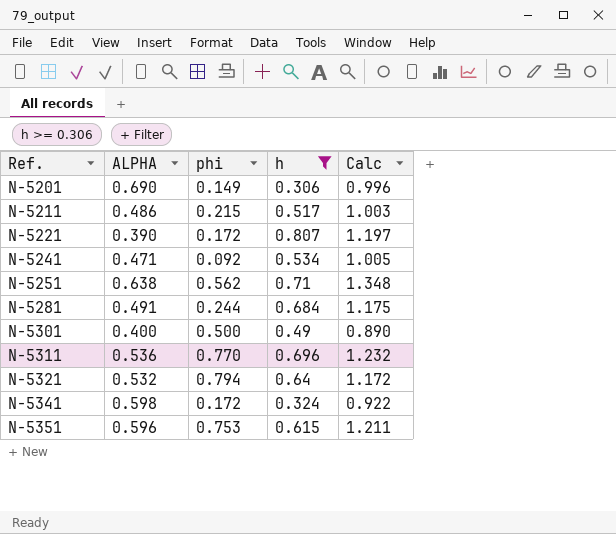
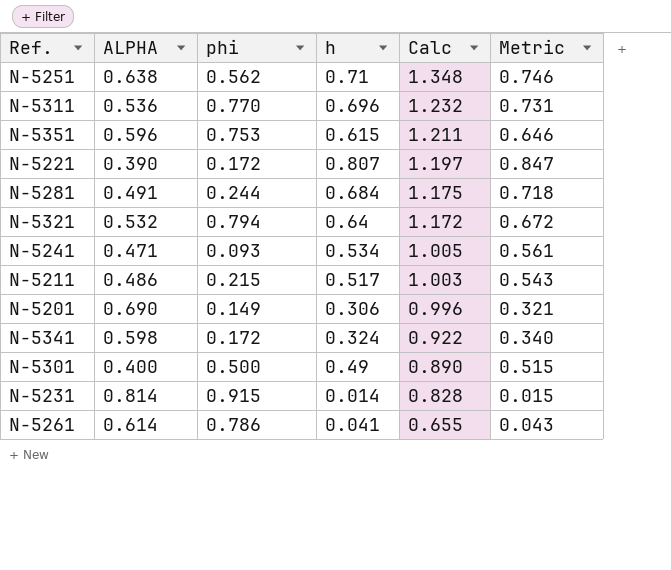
filter: h >= 0.306 -> none
row order: Ref. ascending -> Calc descending
column Metric | formula: none -> [h] * 1.05
N-5241 | phi: 0.092 -> 0.093

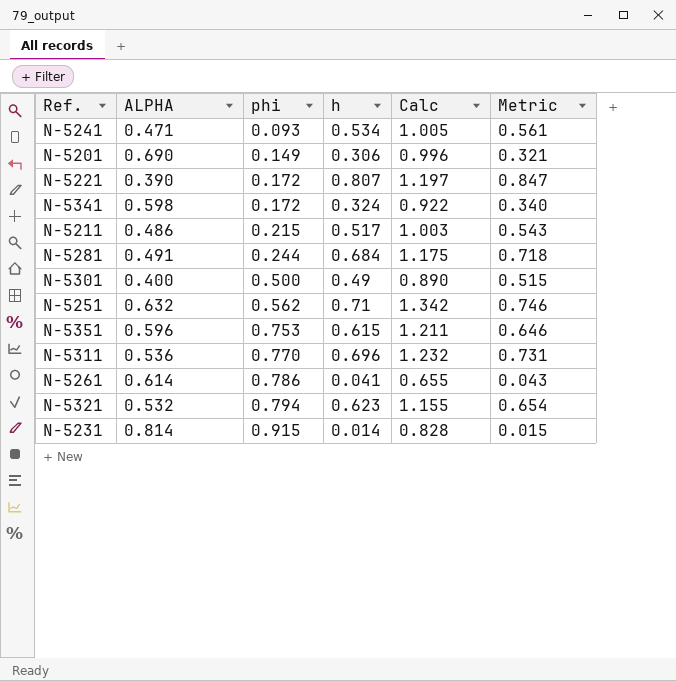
row order: Calc descending -> phi ascending
N-5251 | ALPHA: 0.638 -> 0.632
N-5251 | Calc: 1.348 -> 1.342
N-5321 | h: 0.64 -> 0.623
N-5321 | Calc: 1.172 -> 1.155
N-5321 | Metric: 0.672 -> 0.654

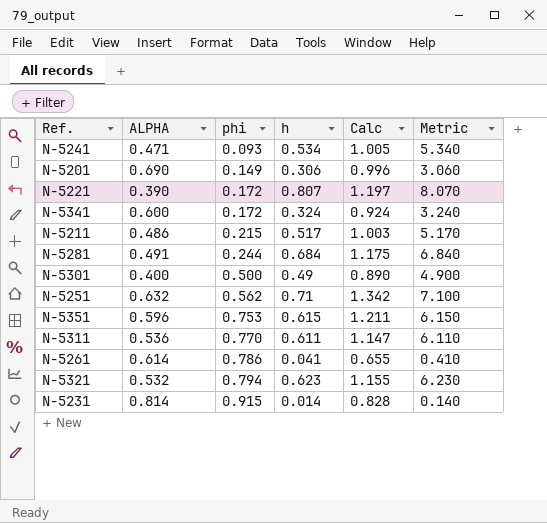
column Metric | formula: [h] * 1.05 -> [h] * 10
N-5341 | ALPHA: 0.598 -> 0.600
N-5341 | Calc: 0.922 -> 0.924
N-5311 | h: 0.696 -> 0.611
N-5311 | Calc: 1.232 -> 1.147

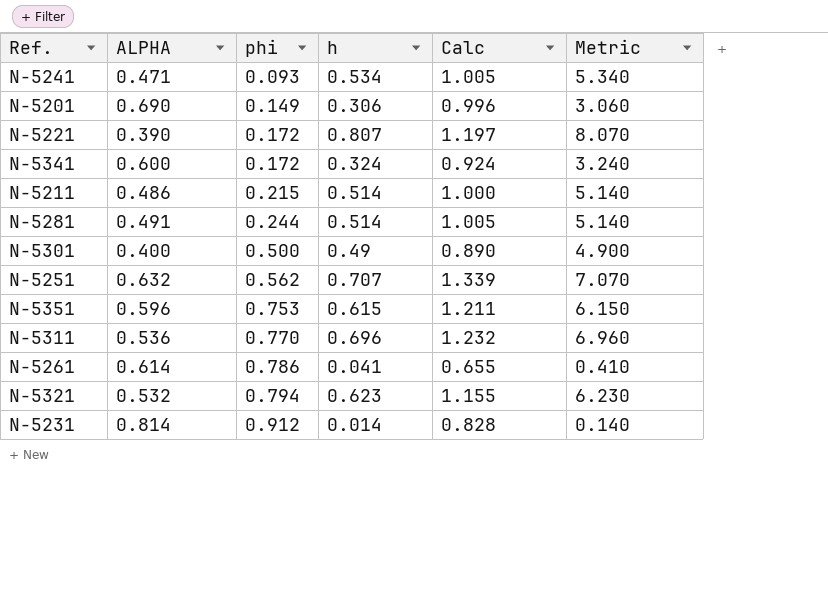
N-5211 | h: 0.517 -> 0.514
N-5211 | Calc: 1.003 -> 1.000
N-5211 | Metric: 5.170 -> 5.140
N-5281 | h: 0.684 -> 0.514
N-5281 | Calc: 1.175 -> 1.005
N-5281 | Metric: 6.840 -> 5.140
N-5251 | h: 0.71 -> 0.707
N-5251 | Calc: 1.342 -> 1.339
N-5251 | Metric: 7.100 -> 7.070
N-5311 | h: 0.611 -> 0.696
N-5311 | Calc: 1.147 -> 1.232
N-5311 | Metric: 6.110 -> 6.960
N-5231 | phi: 0.915 -> 0.912

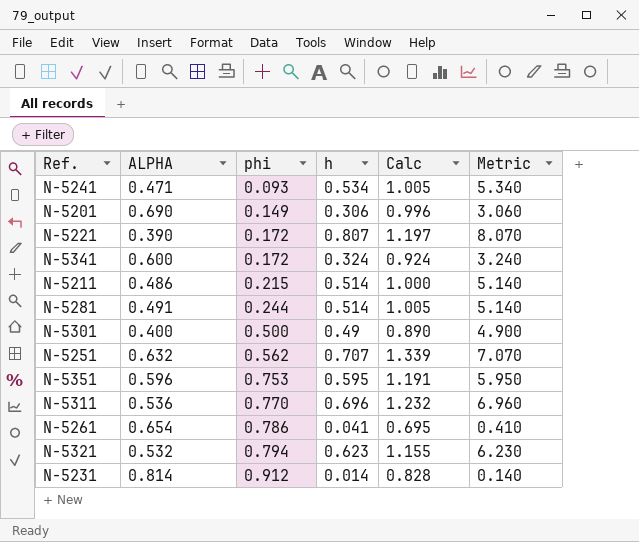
N-5351 | h: 0.615 -> 0.595
N-5351 | Calc: 1.211 -> 1.191
N-5351 | Metric: 6.150 -> 5.950
N-5261 | ALPHA: 0.614 -> 0.654
N-5261 | Calc: 0.655 -> 0.695

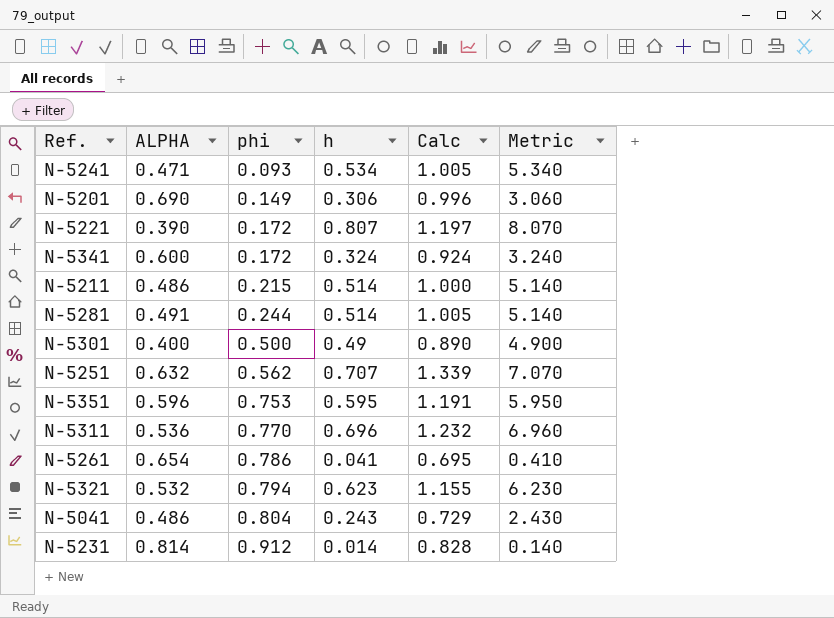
row N-5041: none -> 0.486 | 0.804 | 0.243 | 0.729 | 2.430

